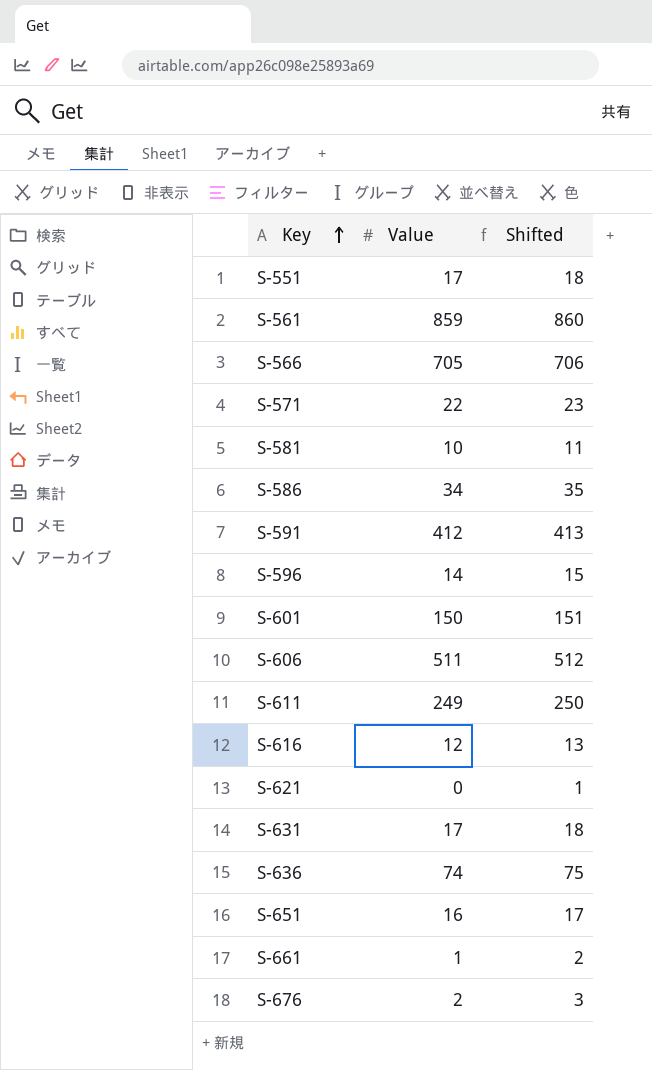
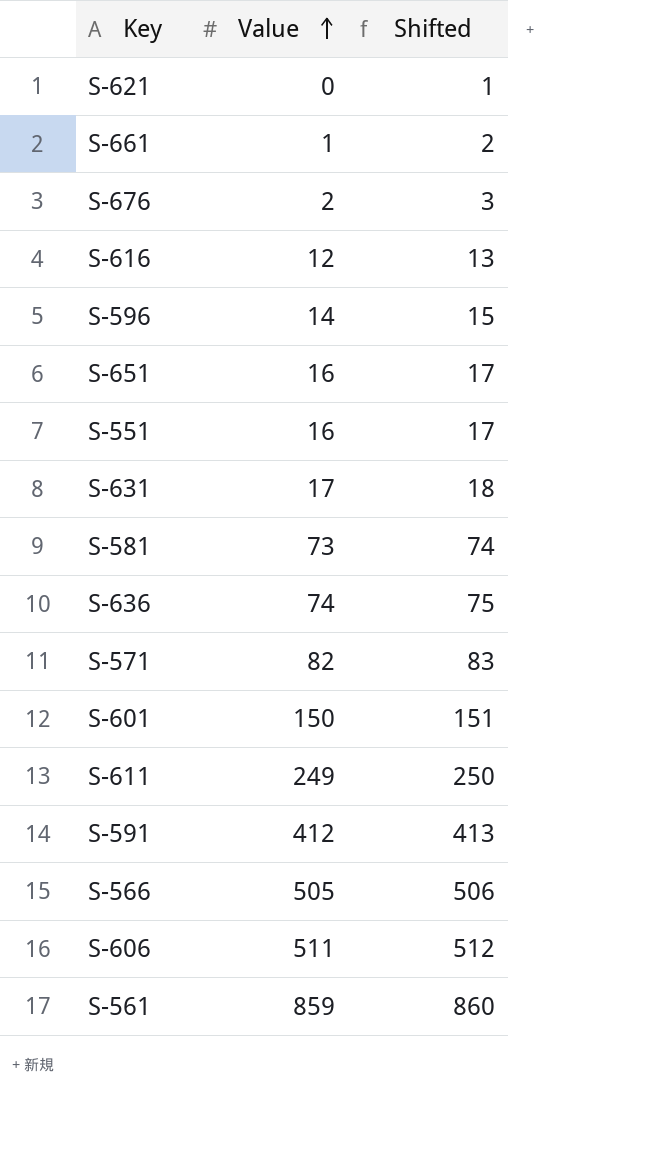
row order: Key ascending -> Value ascending
row S-586: 34 | 35 -> none
S-551 | Value: 17 -> 16
S-551 | Shifted: 18 -> 17
S-581 | Value: 10 -> 73
S-581 | Shifted: 11 -> 74
S-571 | Value: 22 -> 82
S-571 | Shifted: 23 -> 83
S-566 | Value: 705 -> 505
S-566 | Shifted: 706 -> 506

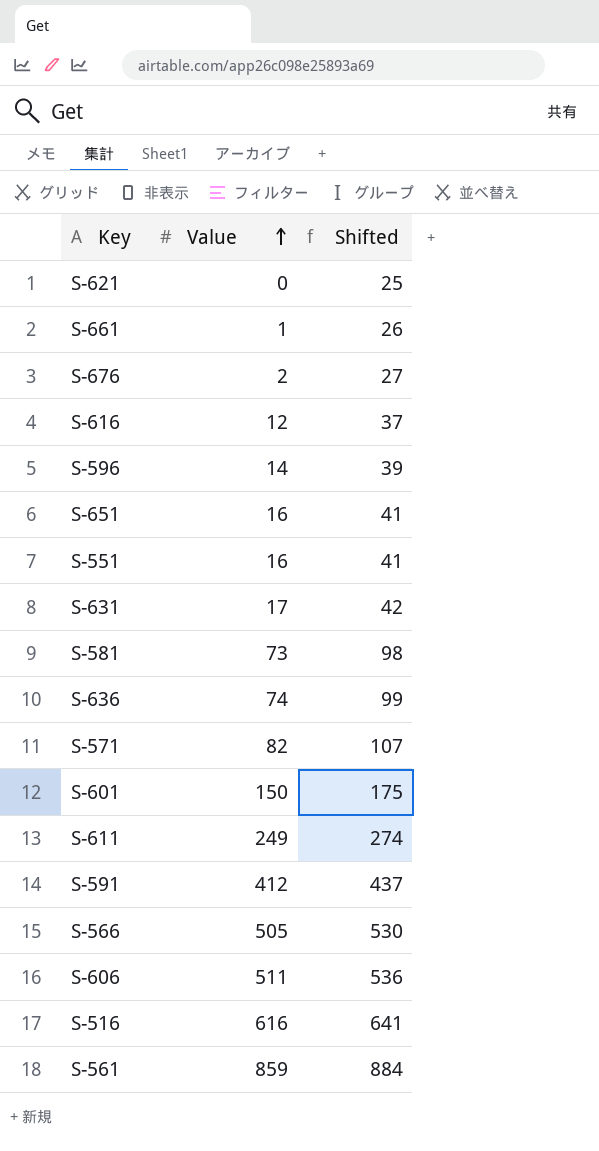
column Shifted | formula: [Value] + 1 -> [Value] + 25
row S-516: none -> 616 | 641

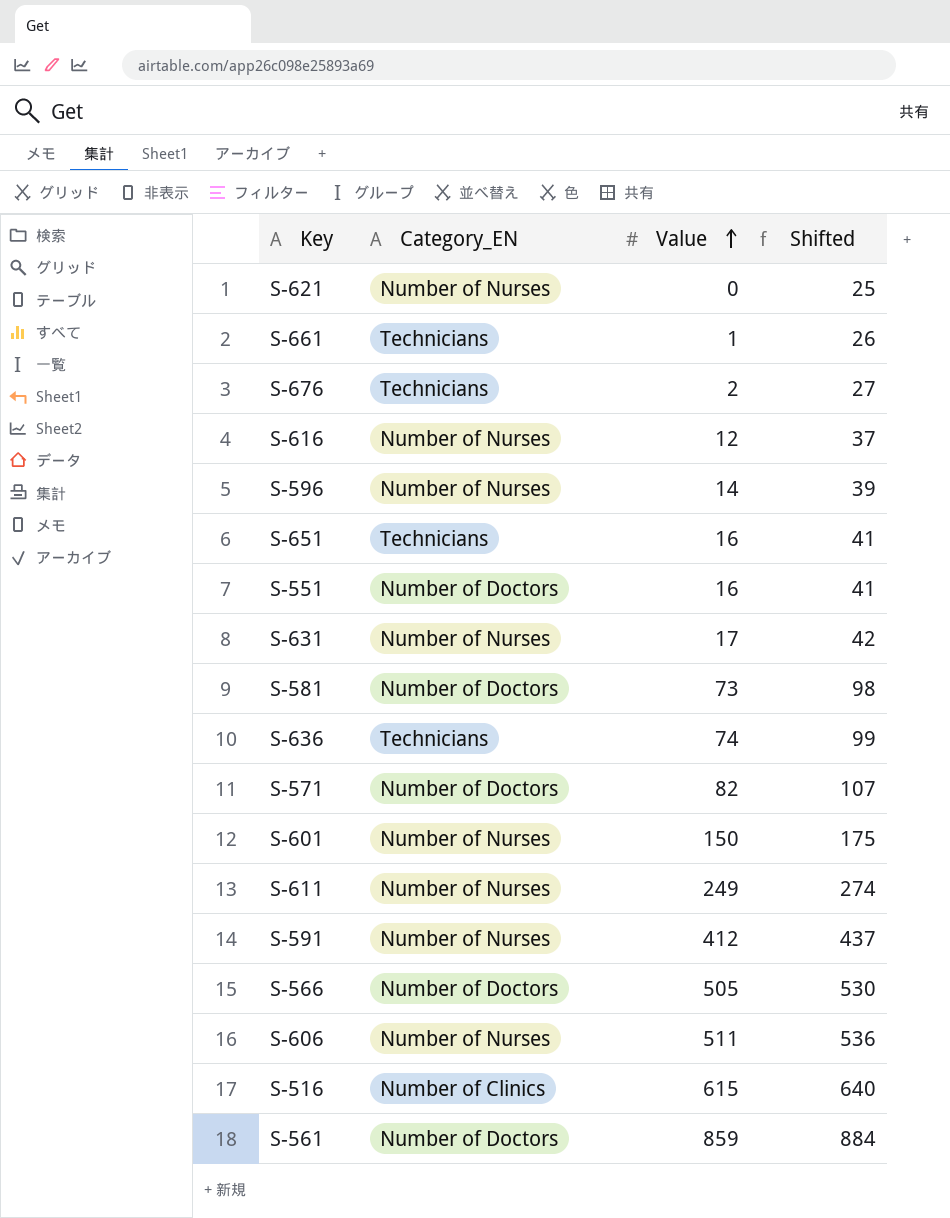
column Category_EN | position: none -> 2
S-516 | Value: 616 -> 615
S-516 | Shifted: 641 -> 640

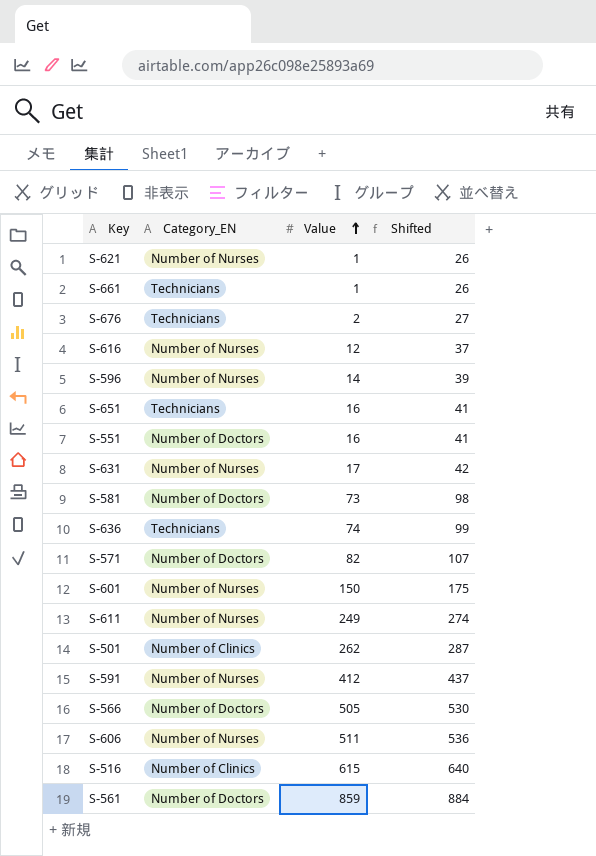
S-621 | Value: 0 -> 1
S-621 | Shifted: 25 -> 26
row S-501: none -> Number of Clinics | 262 | 287

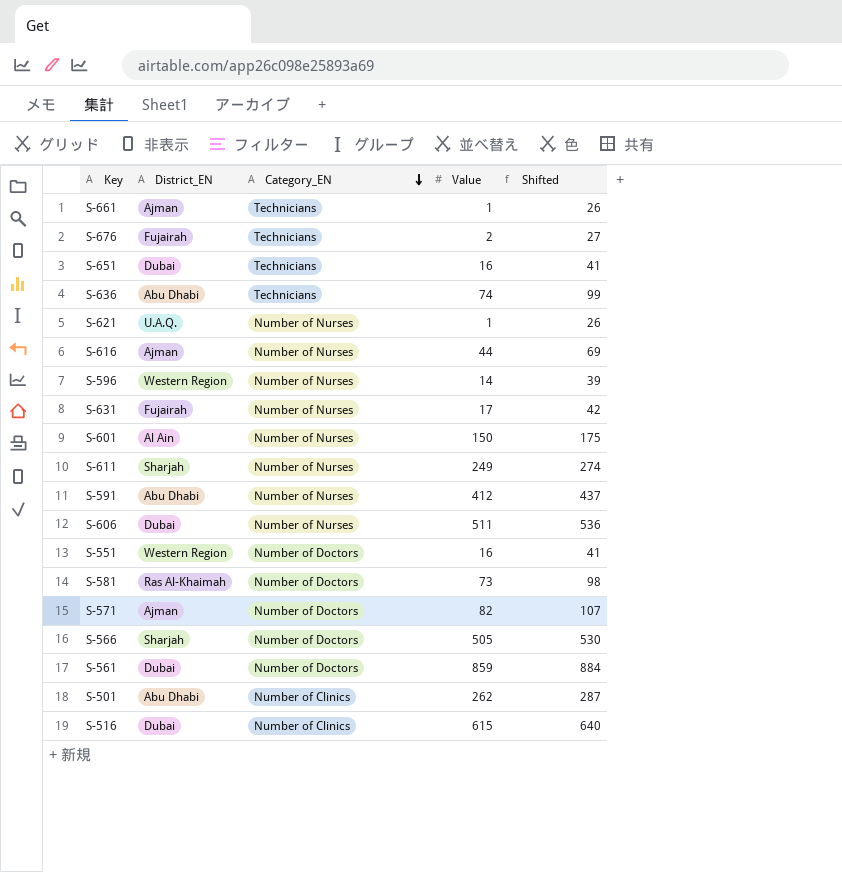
row order: Value ascending -> Category_EN descending
column District_EN | position: none -> 2
S-616 | Value: 12 -> 44
S-616 | Shifted: 37 -> 69

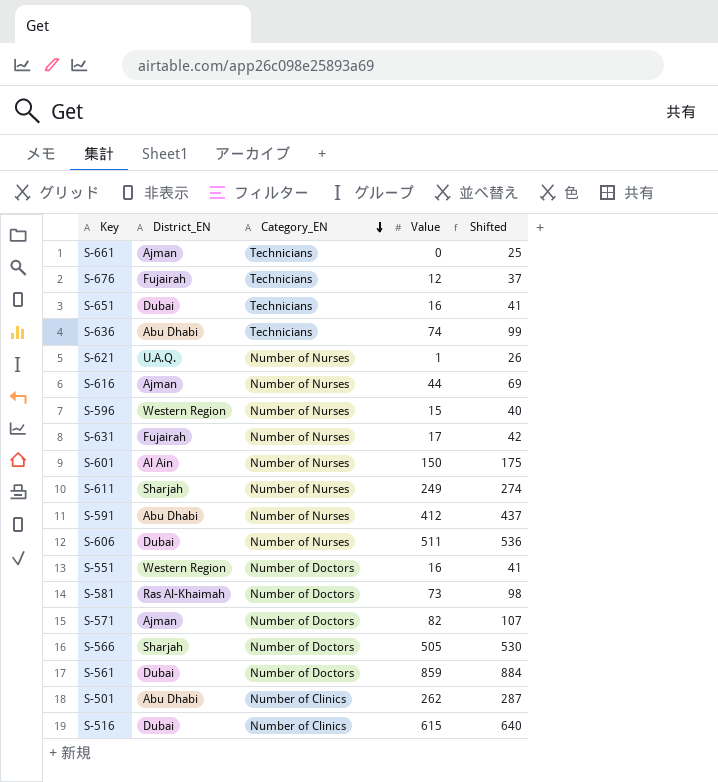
S-661 | Value: 1 -> 0
S-661 | Shifted: 26 -> 25
S-676 | Value: 2 -> 12
S-676 | Shifted: 27 -> 37
S-596 | Value: 14 -> 15
S-596 | Shifted: 39 -> 40

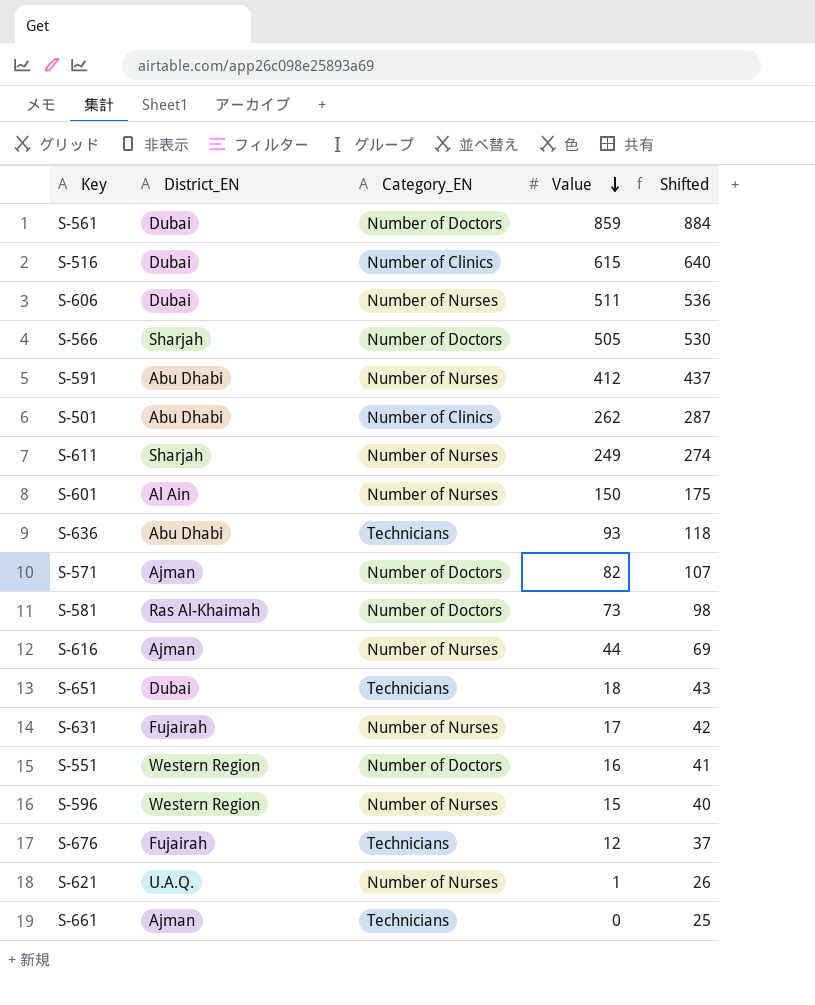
row order: Category_EN descending -> Value descending
S-636 | Value: 74 -> 93
S-636 | Shifted: 99 -> 118
S-651 | Value: 16 -> 18
S-651 | Shifted: 41 -> 43

